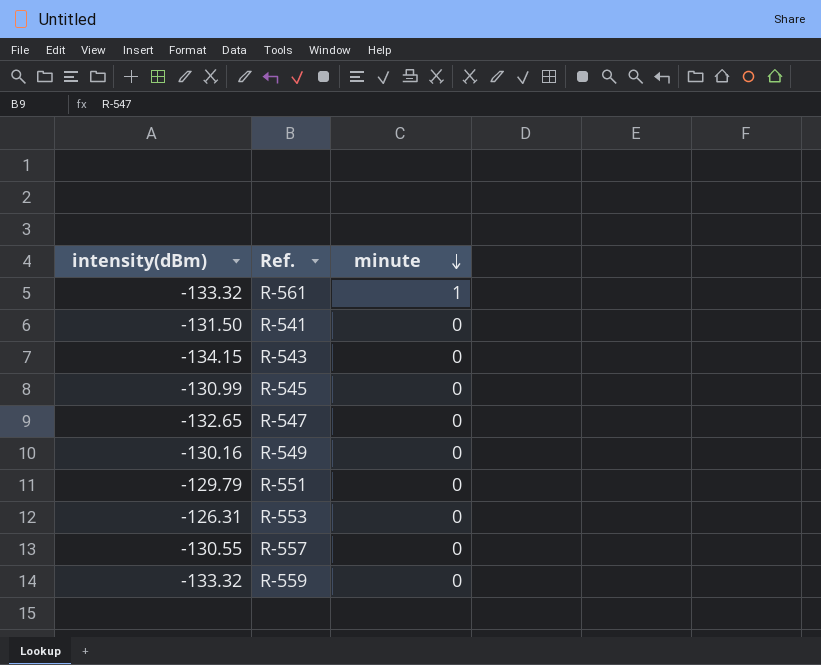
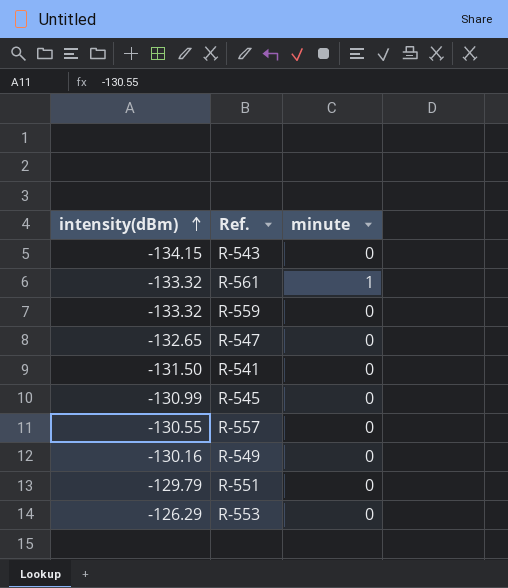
row order: minute descending -> intensity(dBm) ascending
R-553 | intensity(dBm): -126.31 -> -126.29

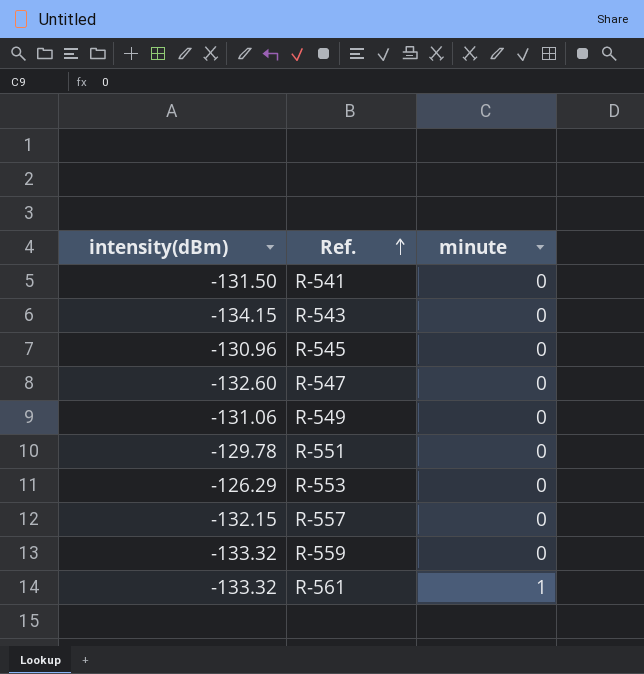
row order: intensity(dBm) ascending -> Ref. ascending
R-545 | intensity(dBm): -130.99 -> -130.96
R-547 | intensity(dBm): -132.65 -> -132.60
R-549 | intensity(dBm): -130.16 -> -131.06
R-551 | intensity(dBm): -129.79 -> -129.78
R-557 | intensity(dBm): -130.55 -> -132.15

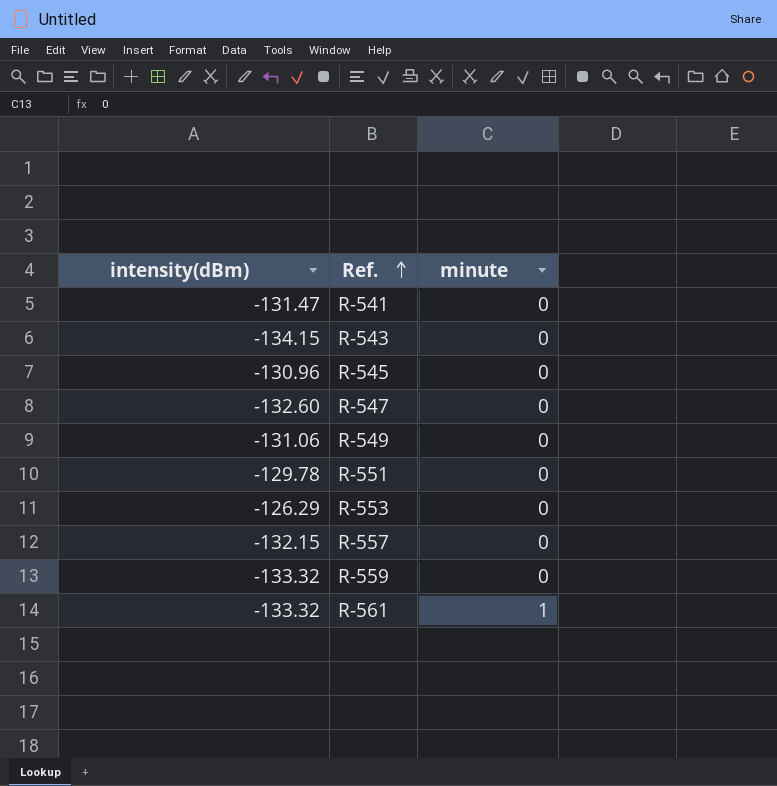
R-541 | intensity(dBm): -131.50 -> -131.47

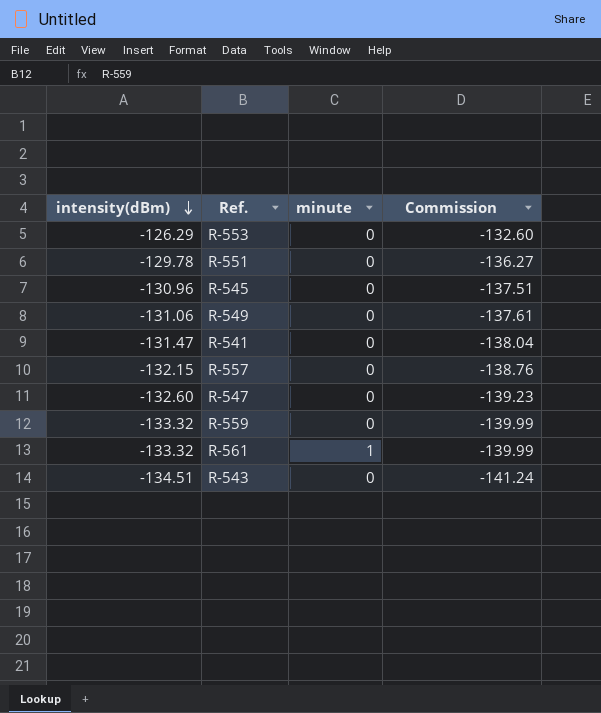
row order: Ref. ascending -> intensity(dBm) descending
column Commission | formula: none -> [intensity(dBm)] * 1.05
R-543 | intensity(dBm): -134.15 -> -134.51

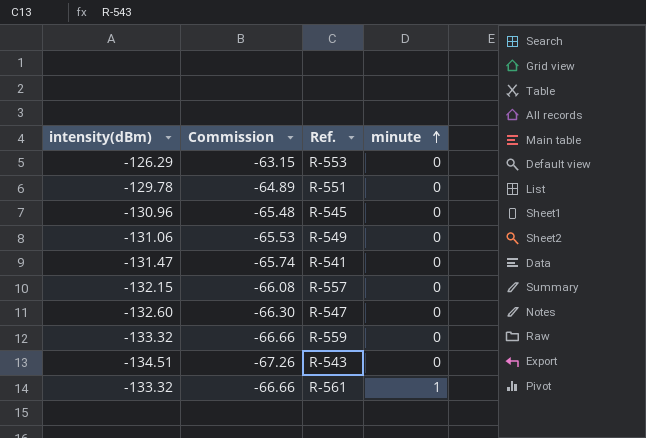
row order: intensity(dBm) descending -> minute ascending
column Commission | formula: [intensity(dBm)] * 1.05 -> [intensity(dBm)] * 0.5
column Commission | position: 4 -> 2

